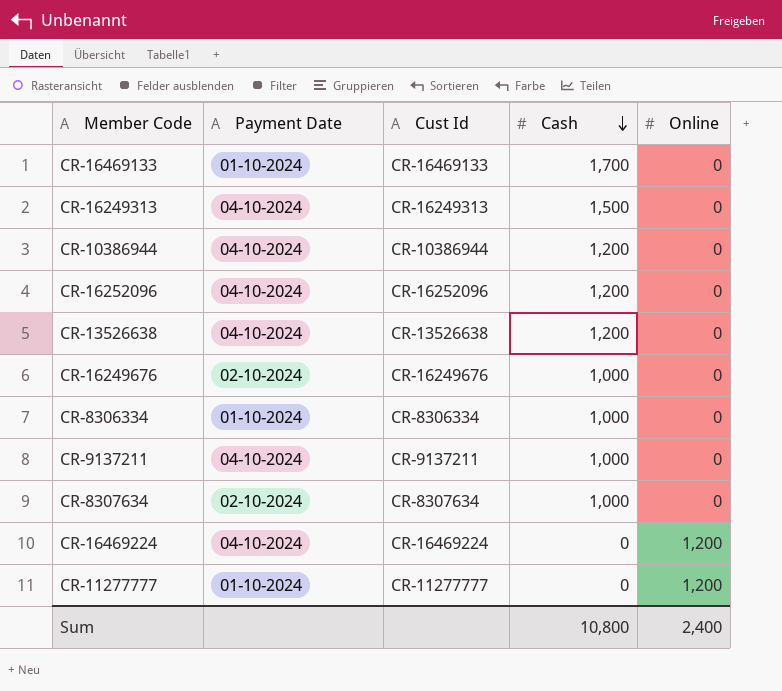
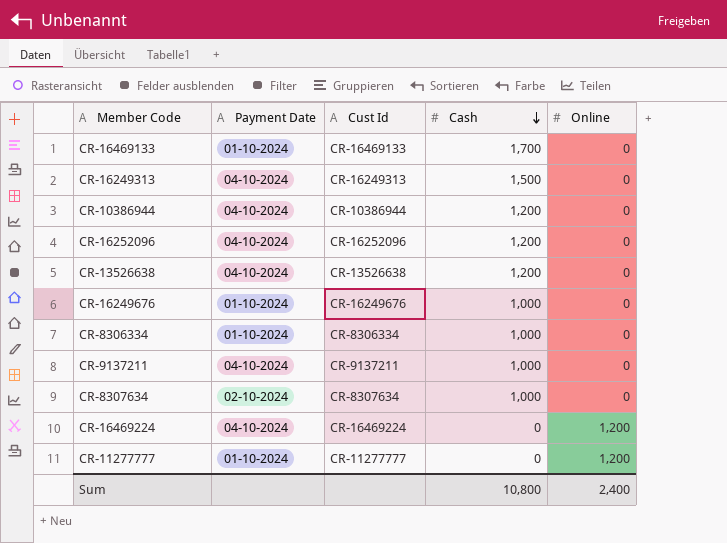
CR-16249676 | Payment Date: 02-10-2024 -> 01-10-2024

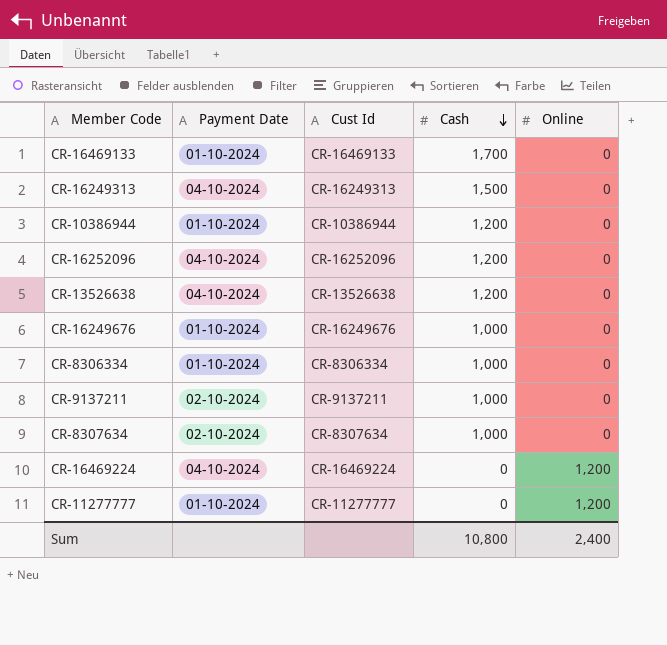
CR-10386944 | Payment Date: 04-10-2024 -> 01-10-2024
CR-9137211 | Payment Date: 04-10-2024 -> 02-10-2024

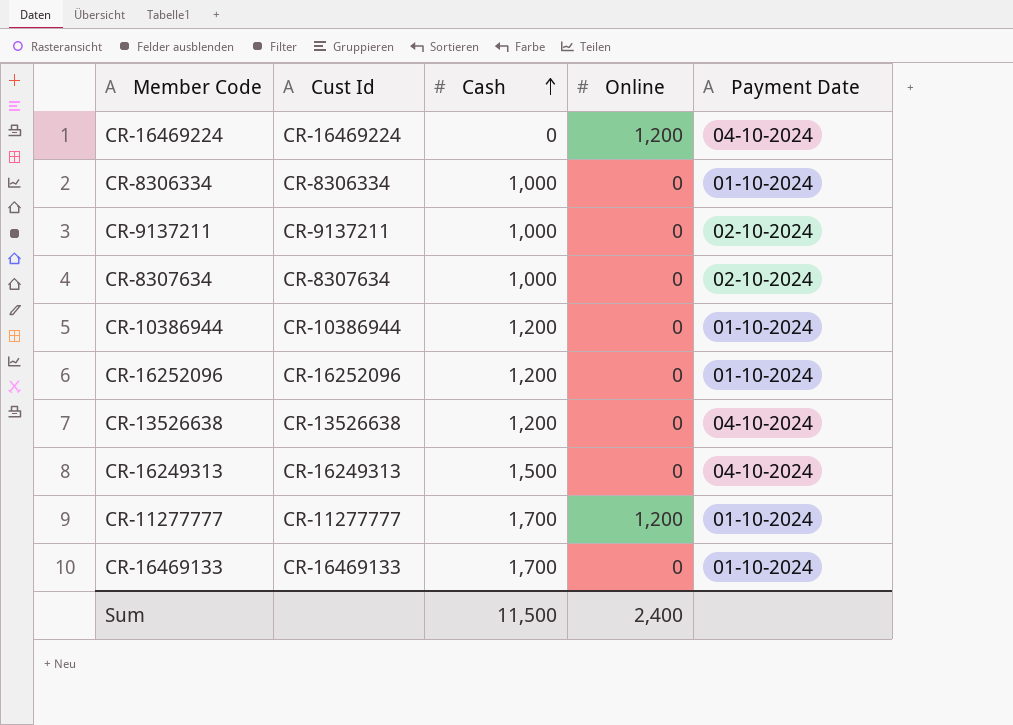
row order: Cash descending -> Cash ascending
column Payment Date | position: 2 -> 5
row CR-16249676: 01-10-2024 | CR-16249676 | 1,000 | 0 -> none
CR-16252096 | Payment Date: 04-10-2024 -> 01-10-2024
CR-11277777 | Cash: 0 -> 1,700
Sum | Cash: 10,800 -> 11,500

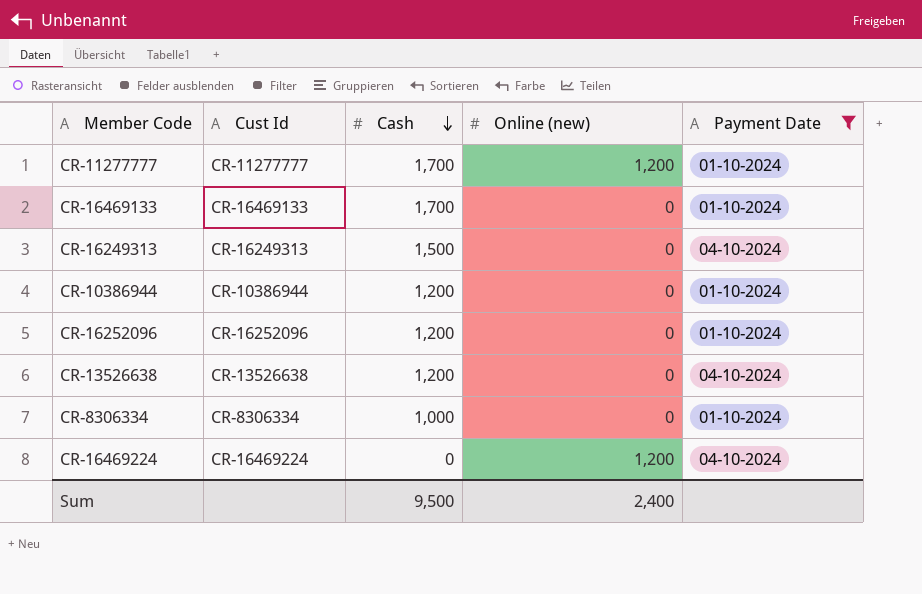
filter: none -> Payment Date != 02-10-2024
row order: Cash ascending -> Cash descending
column name: Online -> Online (new)
Sum | Cash: 11,500 -> 9,500

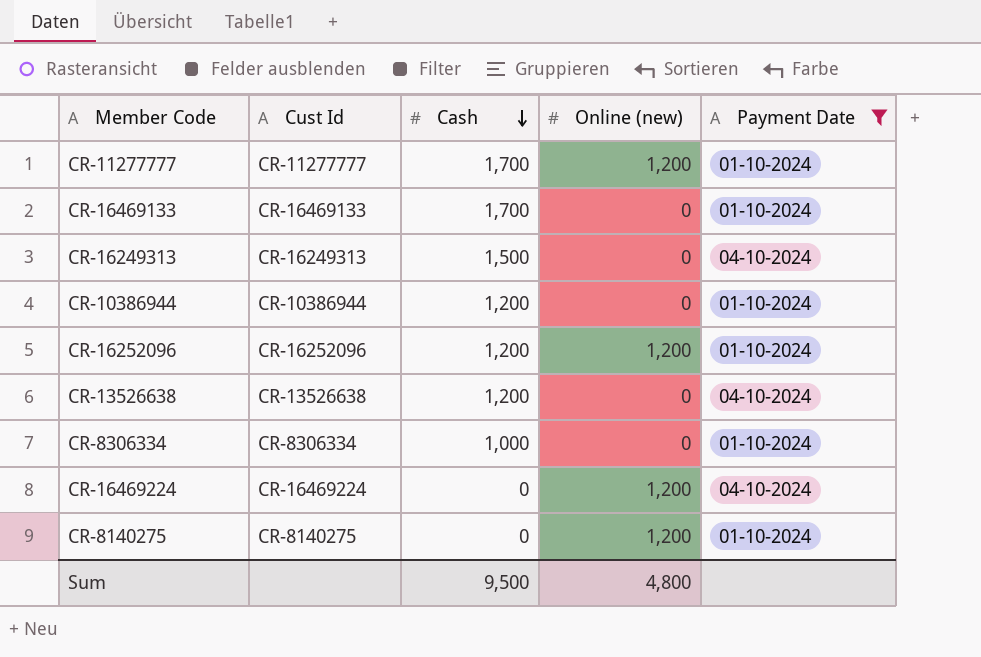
CR-16252096 | Online (new): 0 -> 1,200
row CR-8140275: none -> CR-8140275 | 0 | 1,200 | 01-10-2024
Sum | Online (new): 2,400 -> 4,800

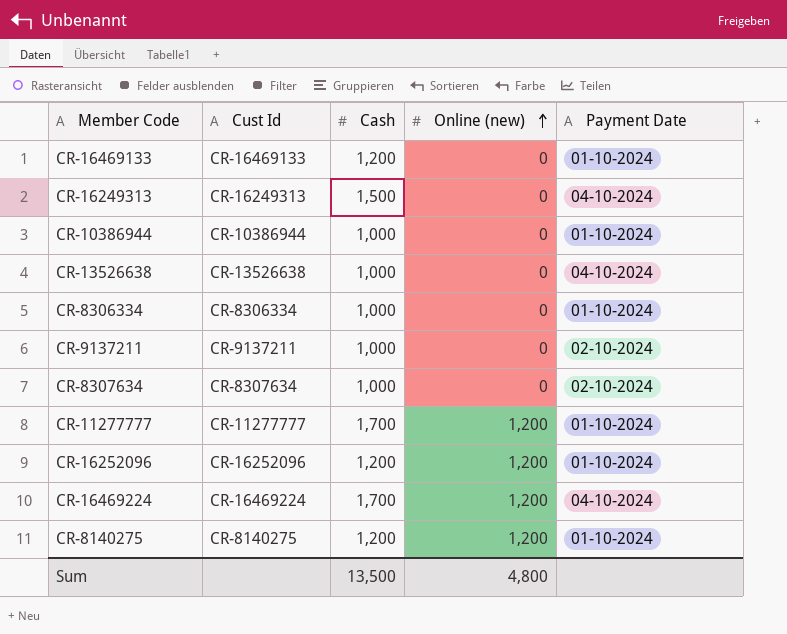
filter: Payment Date != 02-10-2024 -> none
row order: Cash descending -> Online (new) ascending
CR-16469133 | Cash: 1,700 -> 1,200
CR-10386944 | Cash: 1,200 -> 1,000
CR-13526638 | Cash: 1,200 -> 1,000
CR-16469224 | Cash: 0 -> 1,700
CR-8140275 | Cash: 0 -> 1,200
Sum | Cash: 9,500 -> 13,500

